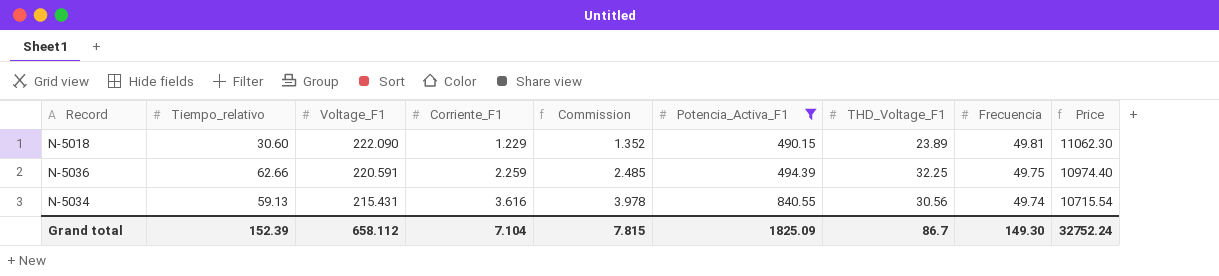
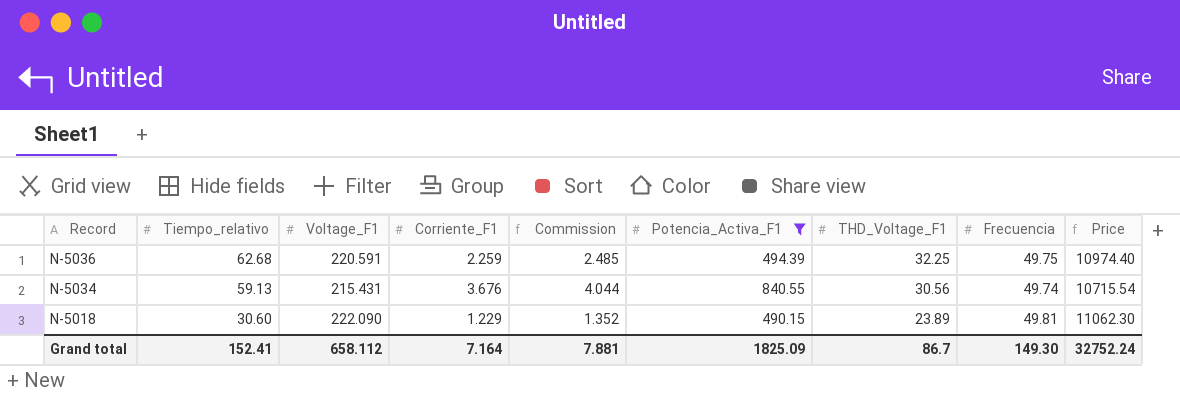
row order: Voltage_F1 descending -> Record descending
N-5036 | Tiempo_relativo: 62.66 -> 62.68
N-5034 | Corriente_F1: 3.616 -> 3.676
N-5034 | Commission: 3.978 -> 4.044
Grand total | Tiempo_relativo: 152.39 -> 152.41
Grand total | Corriente_F1: 7.104 -> 7.164
Grand total | Commission: 7.815 -> 7.881

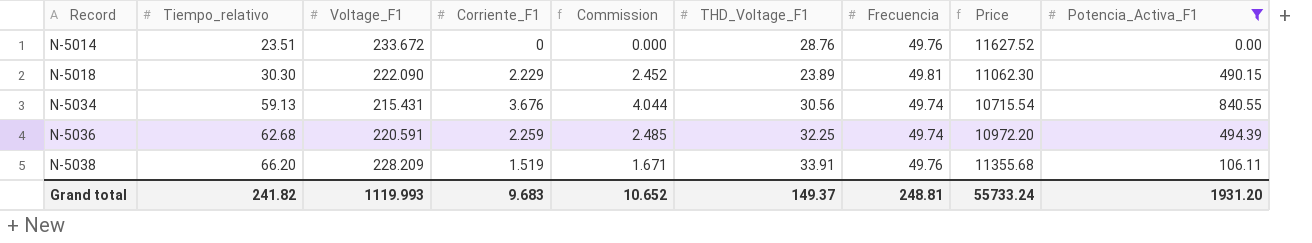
row order: Record descending -> Record ascending
column Potencia_Activa_F1 | position: 6 -> 9
row N-5014: none -> 23.51 | 233.672 | 0 | 0.000 | 28.76 | 49.76 | 11627.52 | 0.00
N-5018 | Tiempo_relativo: 30.60 -> 30.30
N-5018 | Corriente_F1: 1.229 -> 2.229
N-5018 | Commission: 1.352 -> 2.452
N-5036 | Frecuencia: 49.75 -> 49.74
N-5036 | Price: 10974.40 -> 10972.20
row N-5038: none -> 66.20 | 228.209 | 1.519 | 1.671 | 33.91 | 49.76 | 11355.68 | 106.11
Grand total | Tiempo_relativo: 152.41 -> 241.82
Grand total | Voltage_F1: 658.112 -> 1119.993
Grand total | Corriente_F1: 7.164 -> 9.683
Grand total | Commission: 7.881 -> 10.652
Grand total | THD_Voltage_F1: 86.7 -> 149.37
Grand total | Frecuencia: 149.30 -> 248.81
Grand total | Price: 32752.24 -> 55733.24
Grand total | Potencia_Activa_F1: 1825.09 -> 1931.20

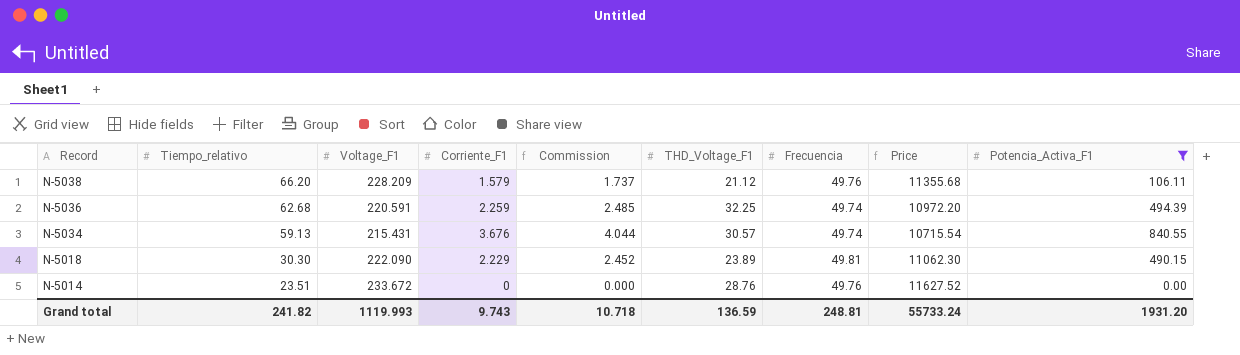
row order: Record ascending -> Record descending
N-5038 | Corriente_F1: 1.519 -> 1.579
N-5038 | Commission: 1.671 -> 1.737
N-5038 | THD_Voltage_F1: 33.91 -> 21.12
N-5034 | THD_Voltage_F1: 30.56 -> 30.57
Grand total | Corriente_F1: 9.683 -> 9.743
Grand total | Commission: 10.652 -> 10.718
Grand total | THD_Voltage_F1: 149.37 -> 136.59

